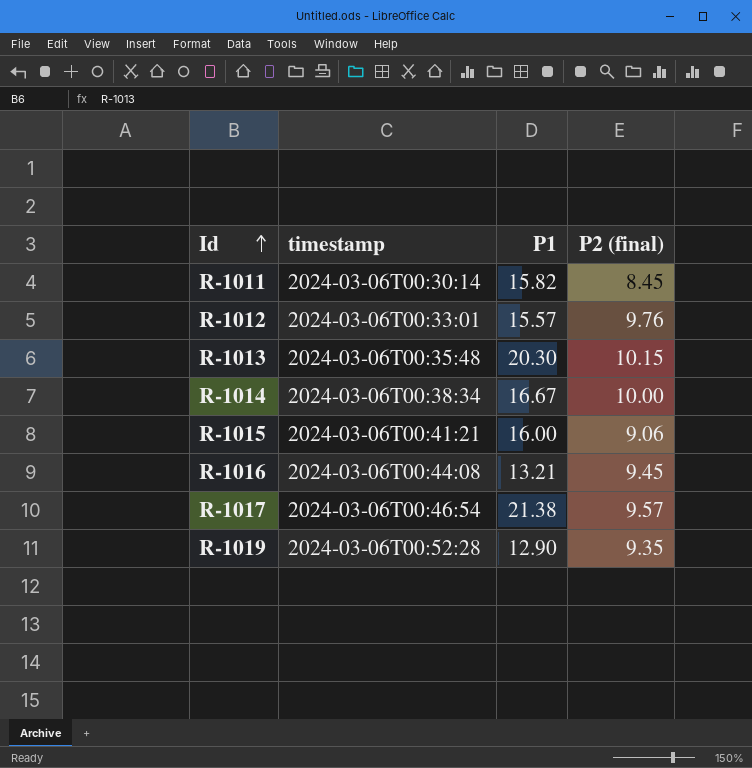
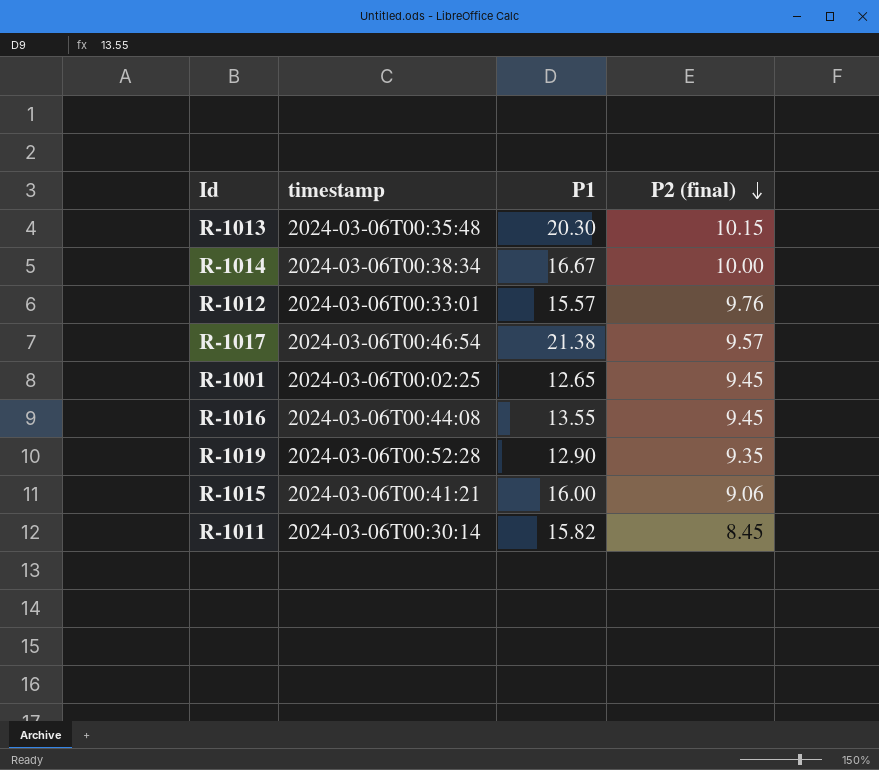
row order: Id ascending -> P2 (final) descending
row R-1001: none -> 2024-03-06T00:02:25 | 12.65 | 9.45
R-1016 | P1: 13.21 -> 13.55

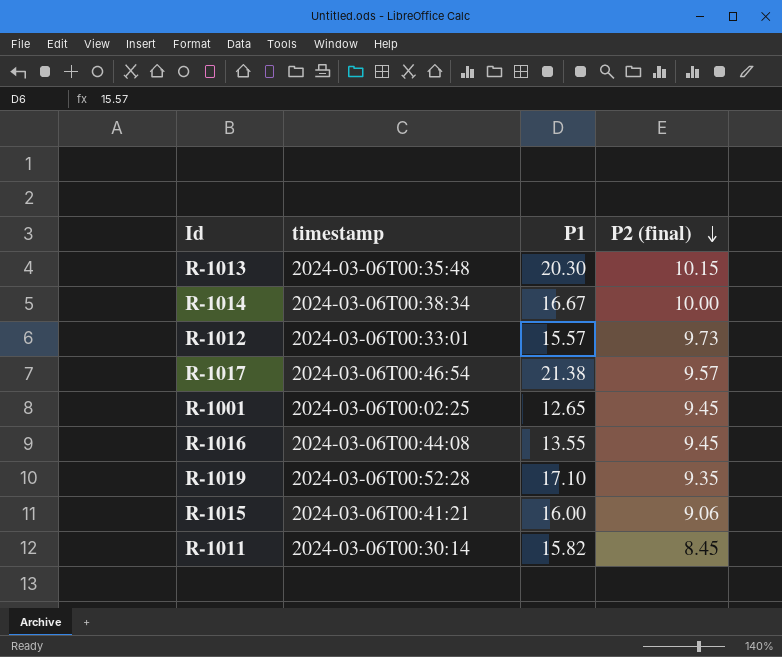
R-1012 | P2 (final): 9.76 -> 9.73
R-1019 | P1: 12.90 -> 17.10

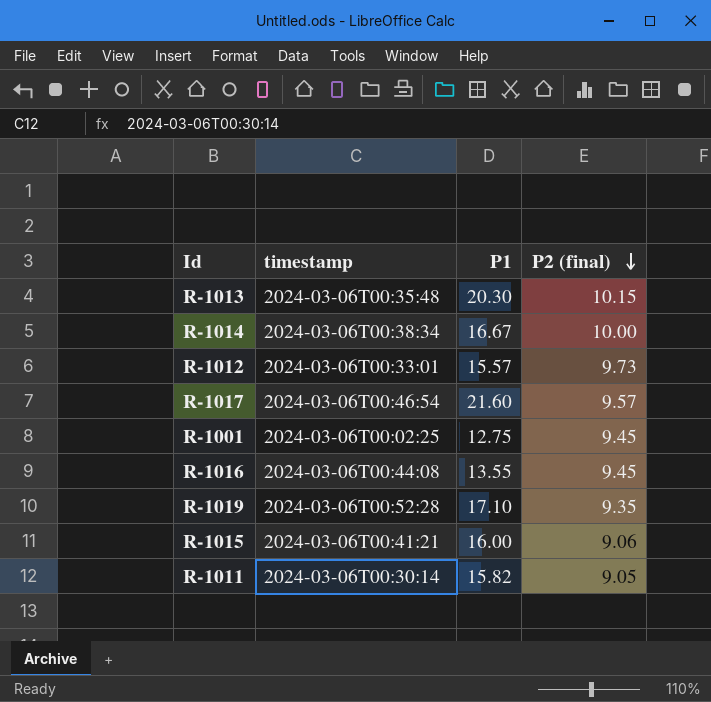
R-1017 | P1: 21.38 -> 21.60
R-1001 | P1: 12.65 -> 12.75
R-1011 | P2 (final): 8.45 -> 9.05

